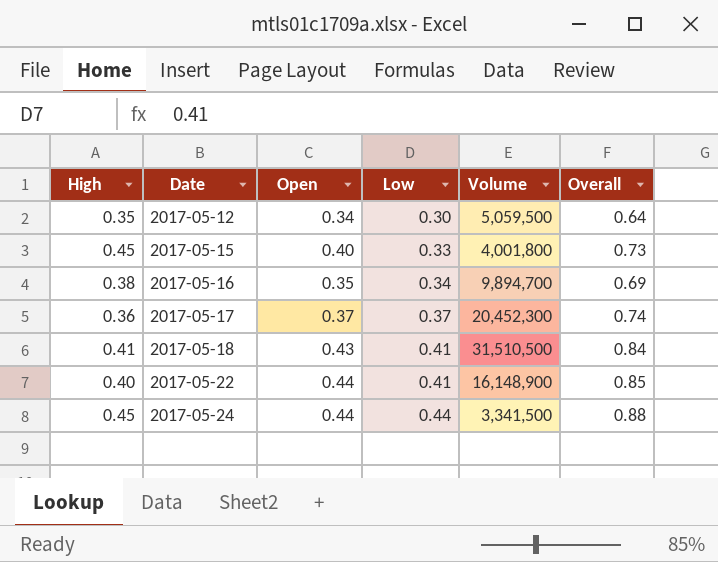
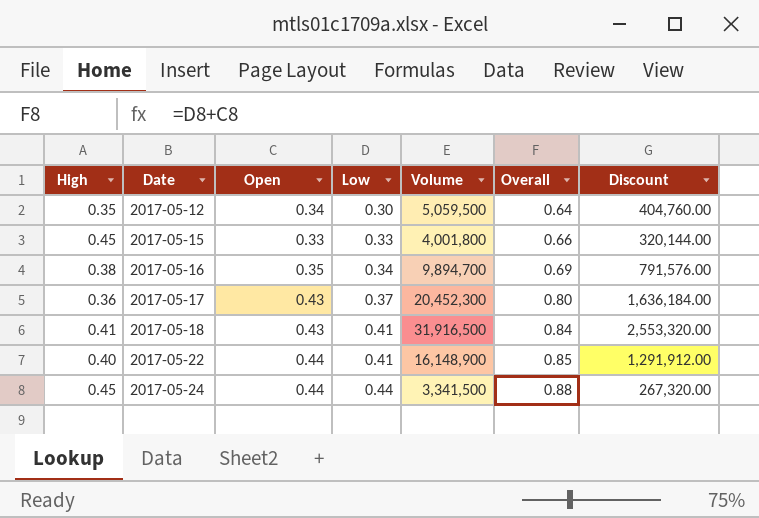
column Discount | formula: none -> [Volume] * 0.08
2017-05-15 | Open: 0.40 -> 0.33
2017-05-15 | Overall: 0.73 -> 0.66
2017-05-17 | Open: 0.37 -> 0.43
2017-05-17 | Overall: 0.74 -> 0.80
2017-05-18 | Volume: 31,510,500 -> 31,916,500

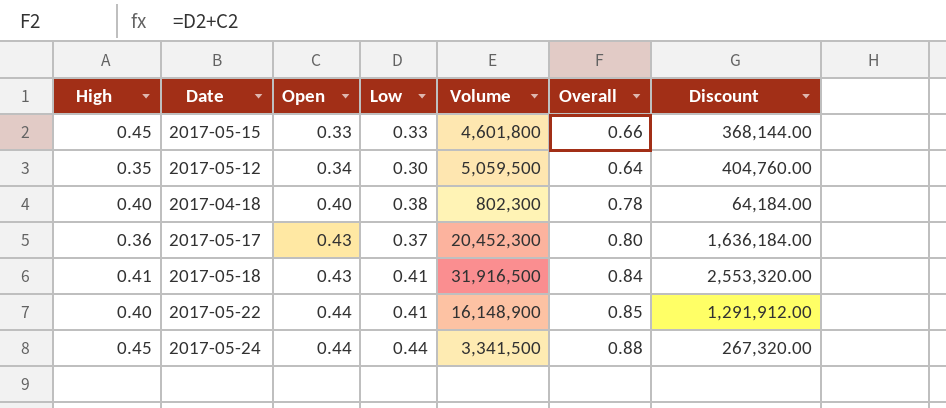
row order: Date ascending -> Open ascending
row 2017-05-16: 0.38 | 0.35 | 0.34 | 9,894,700 | 0.69 | 791,576.00 -> none
2017-05-15 | Volume: 4,001,800 -> 4,601,800
2017-05-15 | Discount: 320,144.00 -> 368,144.00
row 2017-04-18: none -> 0.40 | 0.40 | 0.38 | 802,300 | 0.78 | 64,184.00

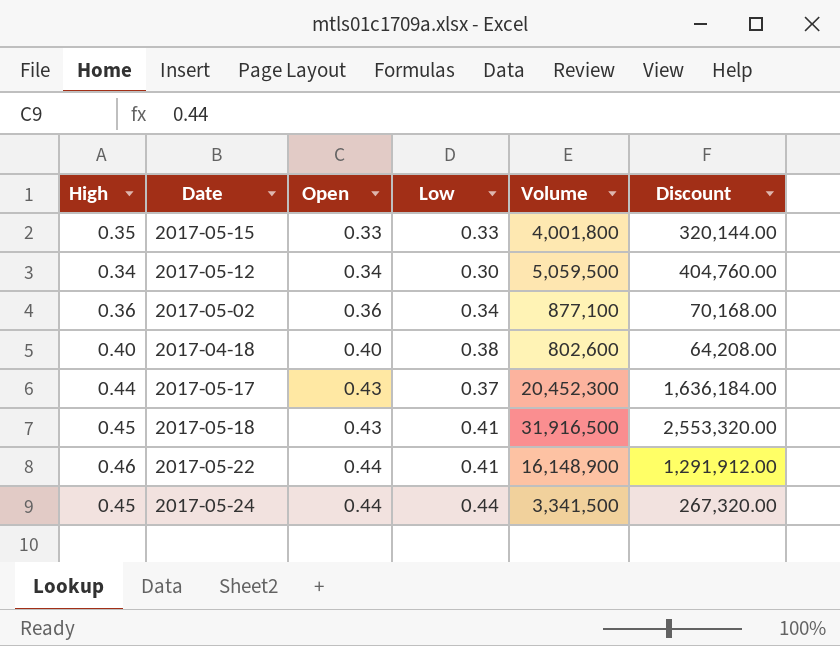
column Overall | formula: [Open] + [Low] -> none
2017-05-15 | High: 0.45 -> 0.35
2017-05-15 | Volume: 4,601,800 -> 4,001,800
2017-05-15 | Discount: 368,144.00 -> 320,144.00
2017-05-12 | High: 0.35 -> 0.34
row 2017-05-02: none -> 0.36 | 0.36 | 0.34 | 877,100 | 70,168.00
2017-04-18 | Volume: 802,300 -> 802,600
2017-04-18 | Discount: 64,184.00 -> 64,208.00
2017-05-17 | High: 0.36 -> 0.44
2017-05-18 | High: 0.41 -> 0.45
2017-05-22 | High: 0.40 -> 0.46

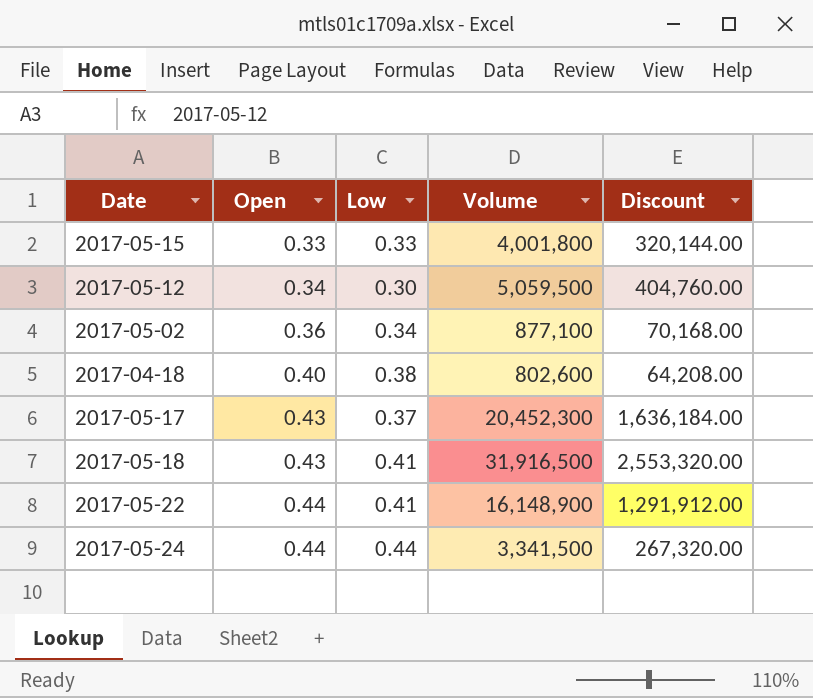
column High | position: 1 -> none

